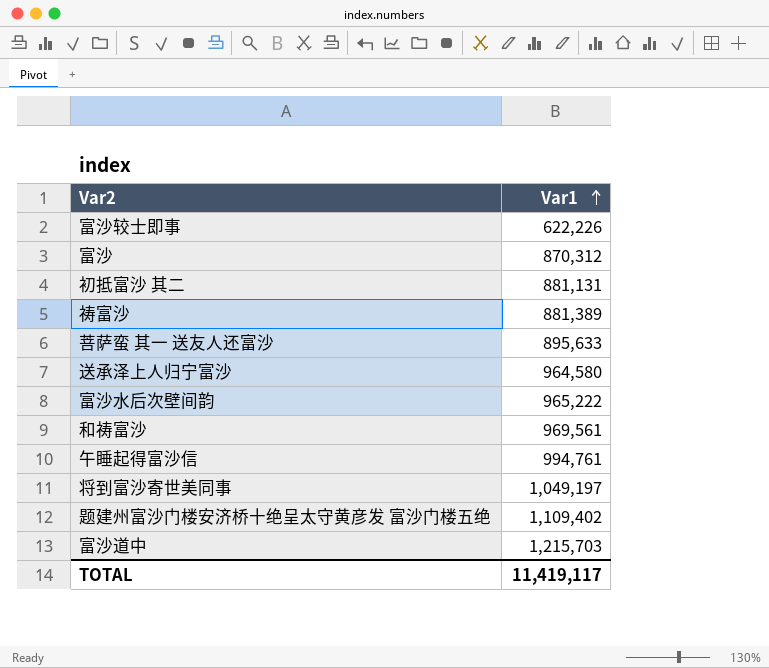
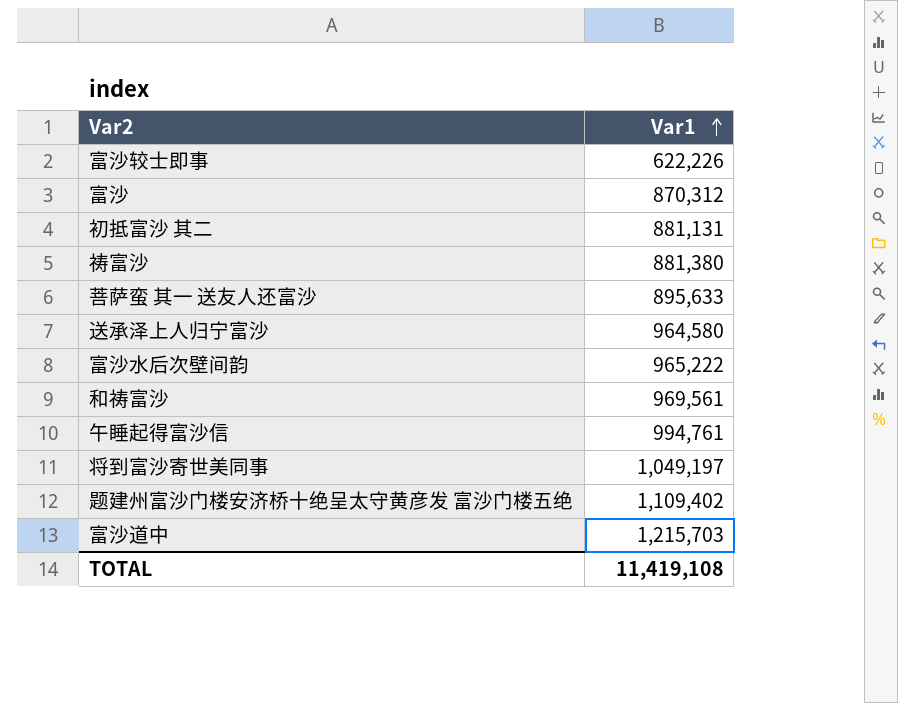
祷富沙 | Var1: 881,389 -> 881,380
TOTAL | Var1: 11,419,117 -> 11,419,108

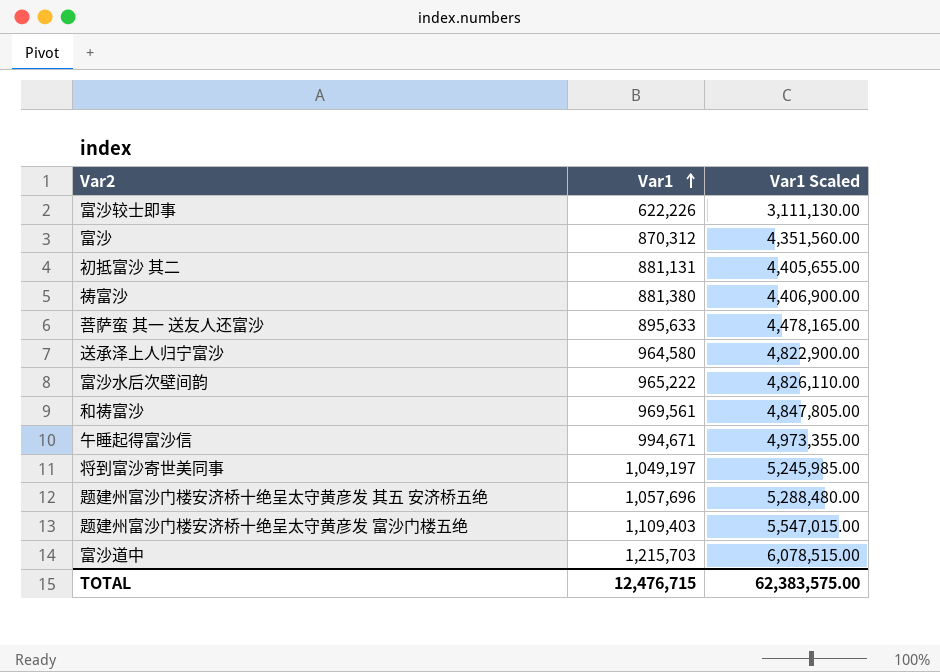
column Var1 Scaled | formula: none -> [Var1] * 5
午睡起得富沙信 | Var1: 994,761 -> 994,671
row 题建州富沙门楼安济桥十绝呈太守黄彦发 其五 安济桥五绝: none -> 1,057,696 | 5,288,480.00
题建州富沙门楼安济桥十绝呈太守黄彦发 富沙门楼五绝 | Var1: 1,109,402 -> 1,109,403
TOTAL | Var1: 11,419,108 -> 12,476,715

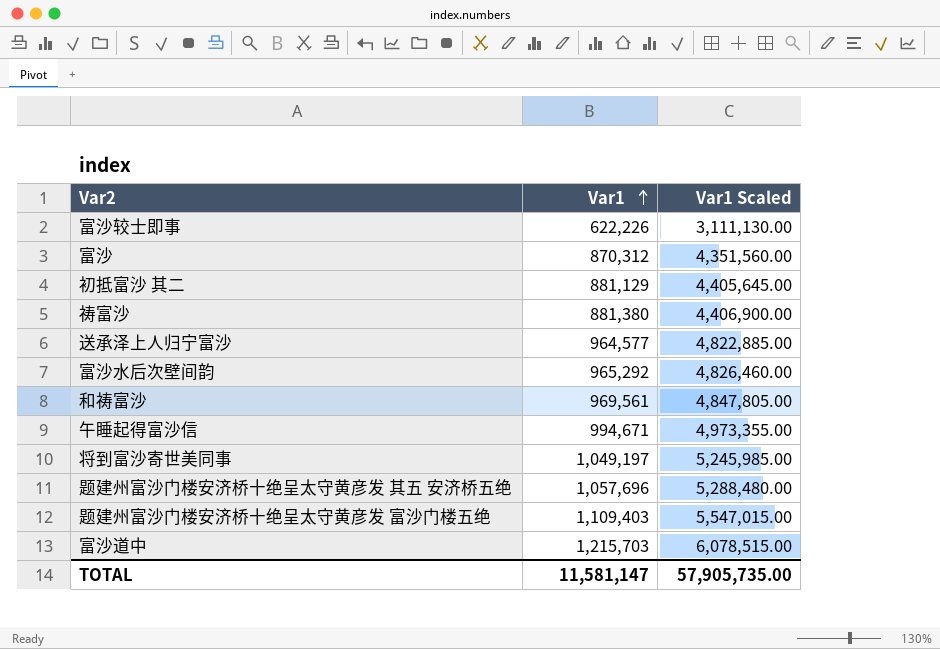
row 菩萨蛮 其一 送友人还富沙: 895,633 | 4,478,165.00 -> none
初抵富沙 其二 | Var1: 881,131 -> 881,129
初抵富沙 其二 | Var1 Scaled: 4,405,655.00 -> 4,405,645.00
送承泽上人归宁富沙 | Var1: 964,580 -> 964,577
送承泽上人归宁富沙 | Var1 Scaled: 4,822,900.00 -> 4,822,885.00
富沙水后次壁间韵 | Var1: 965,222 -> 965,292
富沙水后次壁间韵 | Var1 Scaled: 4,826,110.00 -> 4,826,460.00
TOTAL | Var1: 12,476,715 -> 11,581,147
TOTAL | Var1 Scaled: 62,383,575.00 -> 57,905,735.00

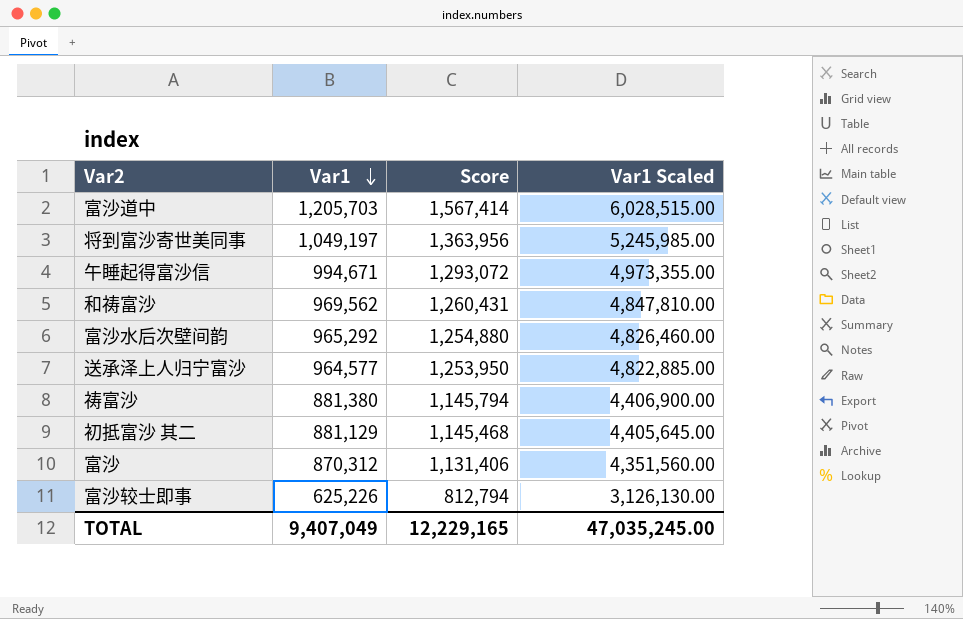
row order: Var1 ascending -> Var1 descending
column Score | formula: none -> [Var1] * 1.3
row 题建州富沙门楼安济桥十绝呈太守黄彦发 其五 安济桥五绝: 1,057,696 | 5,288,480.00 -> none
row 题建州富沙门楼安济桥十绝呈太守黄彦发 富沙门楼五绝: 1,109,403 | 5,547,015.00 -> none
富沙道中 | Var1: 1,215,703 -> 1,205,703
富沙道中 | Var1 Scaled: 6,078,515.00 -> 6,028,515.00
和祷富沙 | Var1: 969,561 -> 969,562
和祷富沙 | Var1 Scaled: 4,847,805.00 -> 4,847,810.00
富沙较士即事 | Var1: 622,226 -> 625,226
富沙较士即事 | Var1 Scaled: 3,111,130.00 -> 3,126,130.00
TOTAL | Var1: 11,581,147 -> 9,407,049
TOTAL | Var1 Scaled: 57,905,735.00 -> 47,035,245.00

